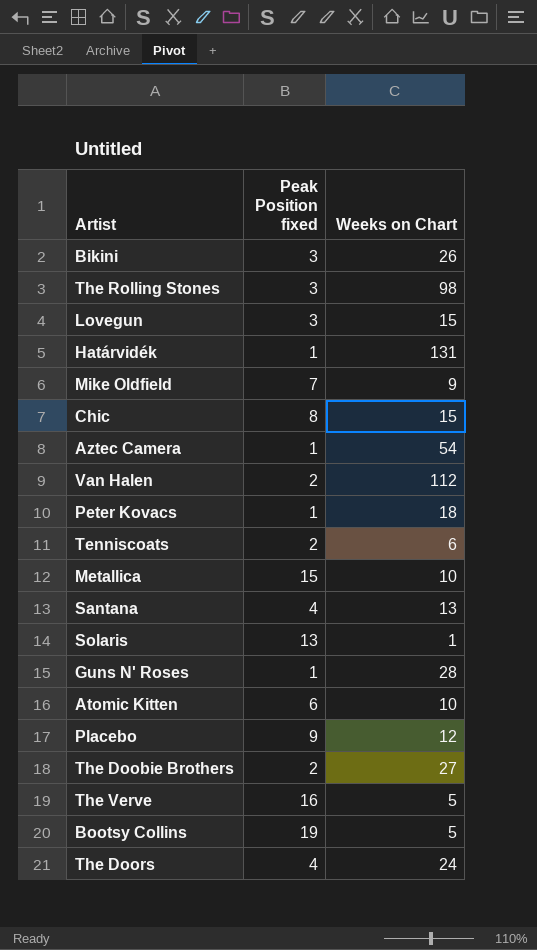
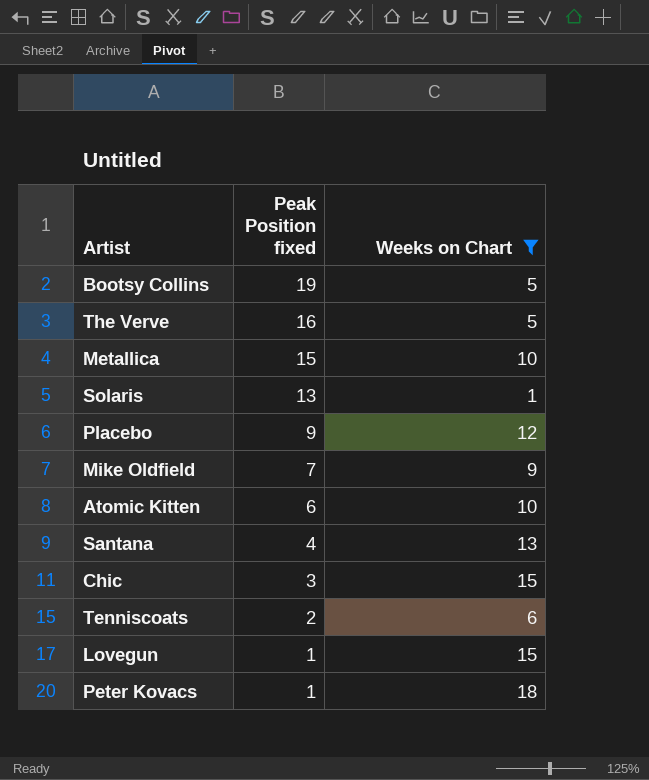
filter: none -> Weeks on Chart <= 18
row order: none -> Peak Position fixed descending
Chic | Peak Position fixed: 8 -> 3
Lovegun | Peak Position fixed: 3 -> 1

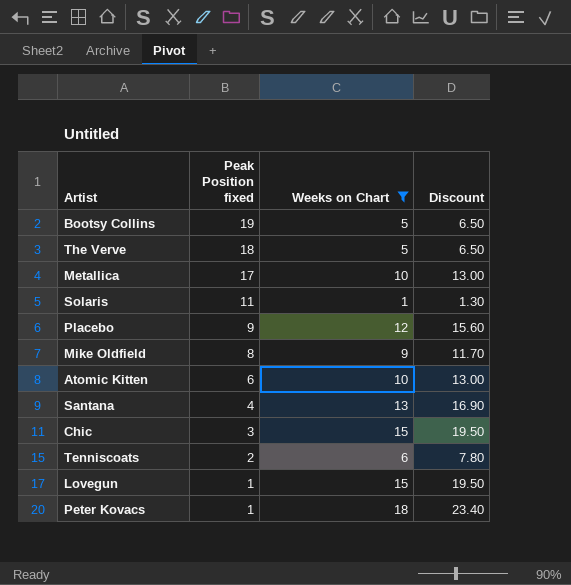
column Discount | formula: none -> [Weeks on Chart] * 1.3
The Verve | Peak Position fixed: 16 -> 18
Metallica | Peak Position fixed: 15 -> 17
Solaris | Peak Position fixed: 13 -> 11
Mike Oldfield | Peak Position fixed: 7 -> 8

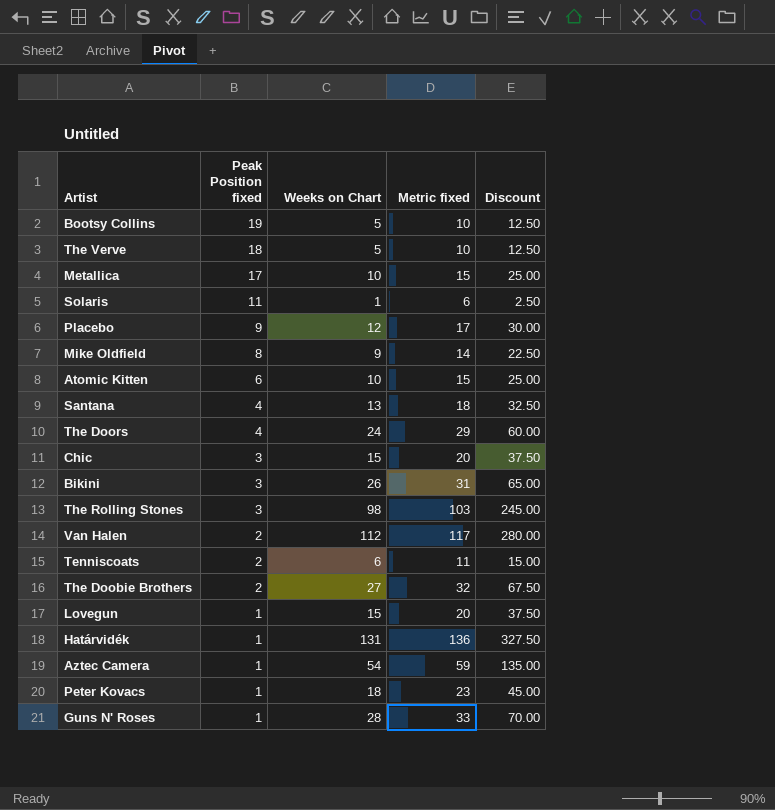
filter: Weeks on Chart <= 18 -> none
column Metric fixed | formula: none -> [Weeks on Chart] + 5
column Discount | formula: [Weeks on Chart] * 1.3 -> [Weeks on Chart] * 2.5

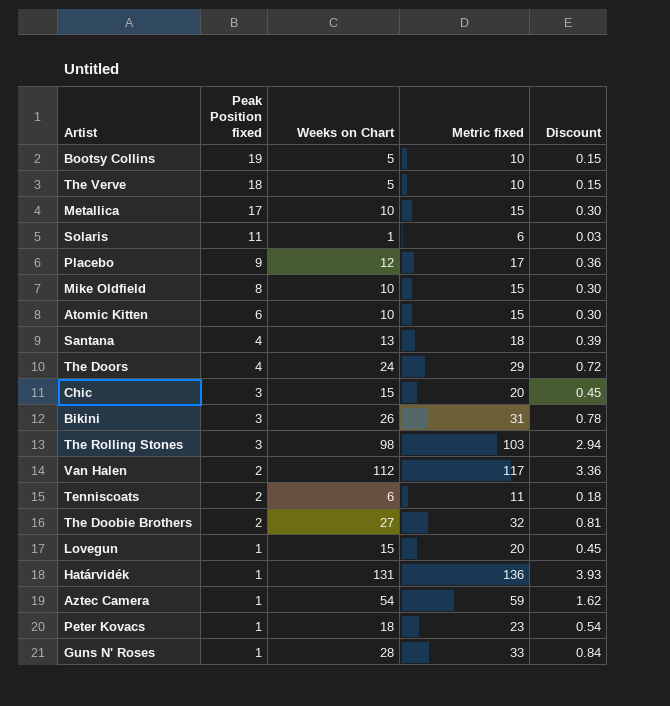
column Discount | formula: [Weeks on Chart] * 2.5 -> [Weeks on Chart] * 0.03
Mike Oldfield | Weeks on Chart: 9 -> 10
Mike Oldfield | Metric fixed: 14 -> 15

